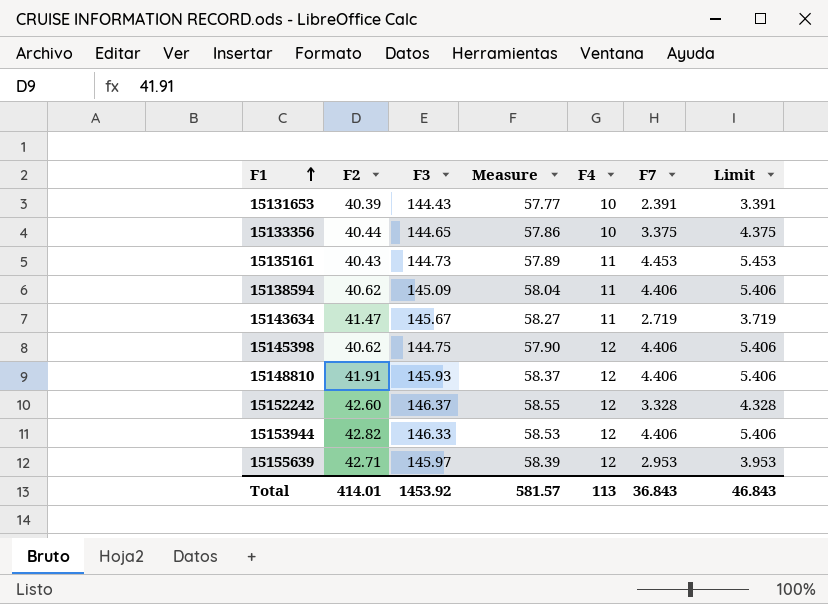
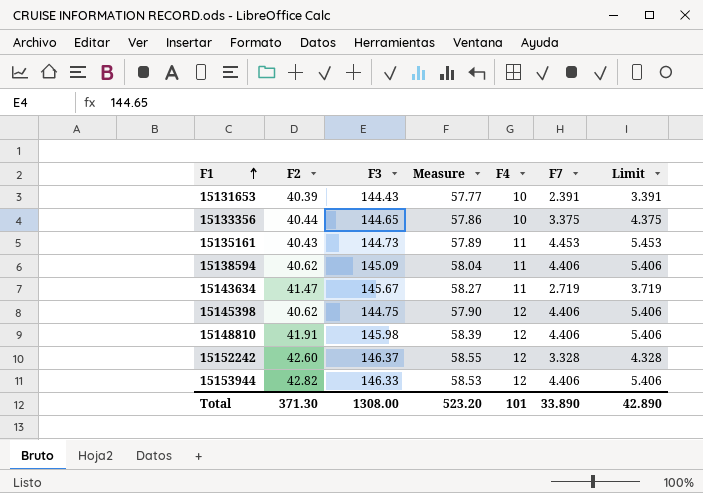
row 15155639: 42.71 | 145.97 | 58.39 | 12 | 2.953 | 3.953 -> none
15148810 | F3: 145.93 -> 145.98
15148810 | Measure: 58.37 -> 58.39
Total | F2: 414.01 -> 371.30
Total | F3: 1453.92 -> 1308.00
Total | Measure: 581.57 -> 523.20
Total | F4: 113 -> 101
Total | F7: 36.843 -> 33.890
Total | Limit: 46.843 -> 42.890

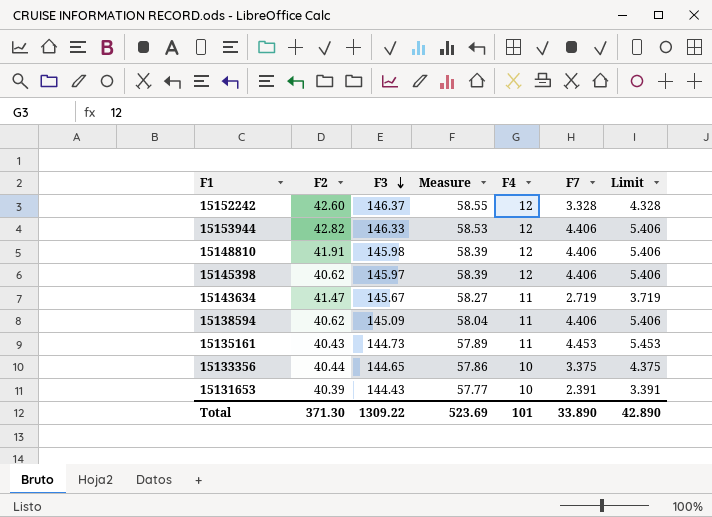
row order: F1 ascending -> F3 descending
15145398 | F3: 144.75 -> 145.97
15145398 | Measure: 57.90 -> 58.39
Total | F3: 1308.00 -> 1309.22
Total | Measure: 523.20 -> 523.69

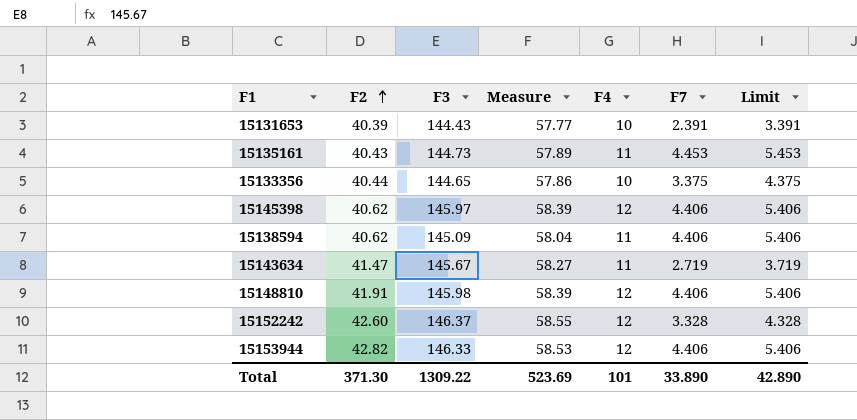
row order: F3 descending -> F2 ascending

